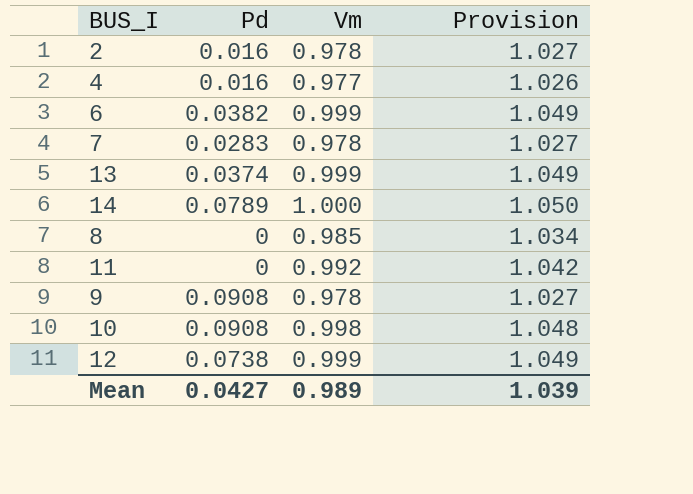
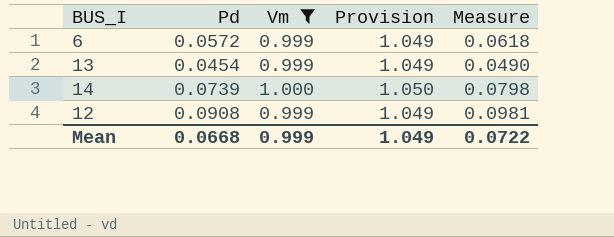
filter: none -> Vm >= 0.999
column Measure | formula: none -> [Pd] * 1.08
6 | Pd: 0.0382 -> 0.0572
13 | Pd: 0.0374 -> 0.0454
14 | Pd: 0.0789 -> 0.0739
12 | Pd: 0.0738 -> 0.0908
Mean | Pd: 0.0427 -> 0.0668
Mean | Vm: 0.989 -> 0.999
Mean | Provision: 1.039 -> 1.049

